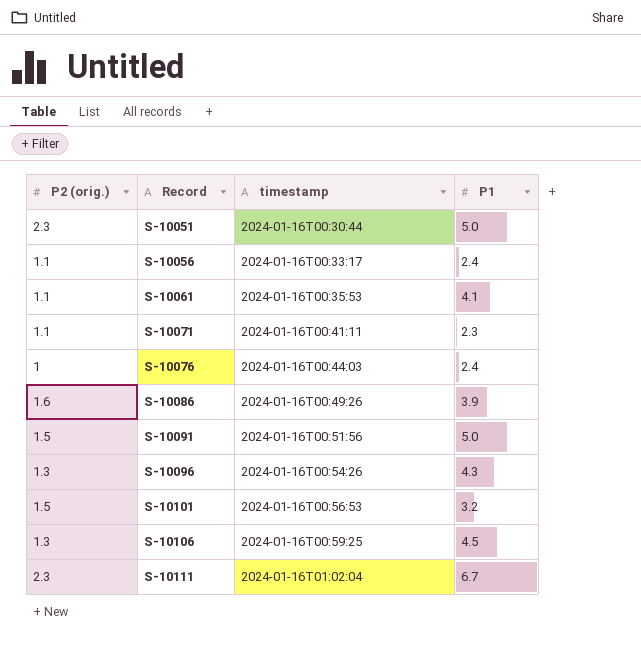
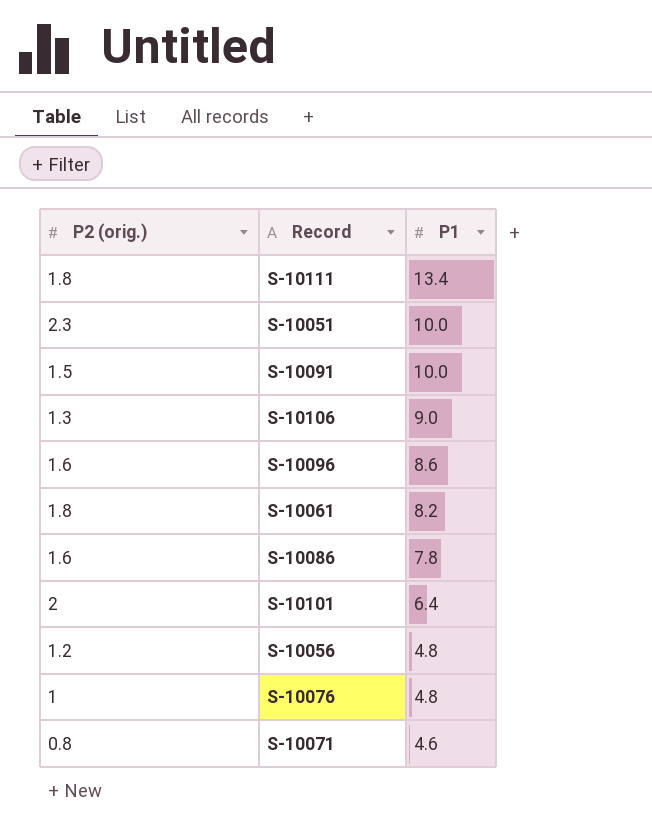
row order: Record ascending -> P1 descending
column timestamp | position: 3 -> none
S-10111 | P2 (orig.): 2.3 -> 1.8
S-10111 | P1: 6.7 -> 13.4
S-10051 | P1: 5.0 -> 10.0
S-10091 | P1: 5.0 -> 10.0
S-10106 | P1: 4.5 -> 9.0
S-10096 | P2 (orig.): 1.3 -> 1.6
S-10096 | P1: 4.3 -> 8.6
S-10061 | P2 (orig.): 1.1 -> 1.8
S-10061 | P1: 4.1 -> 8.2
S-10086 | P1: 3.9 -> 7.8
S-10101 | P2 (orig.): 1.5 -> 2
S-10101 | P1: 3.2 -> 6.4
S-10056 | P2 (orig.): 1.1 -> 1.2
S-10056 | P1: 2.4 -> 4.8
S-10076 | P1: 2.4 -> 4.8
S-10071 | P2 (orig.): 1.1 -> 0.8
S-10071 | P1: 2.3 -> 4.6

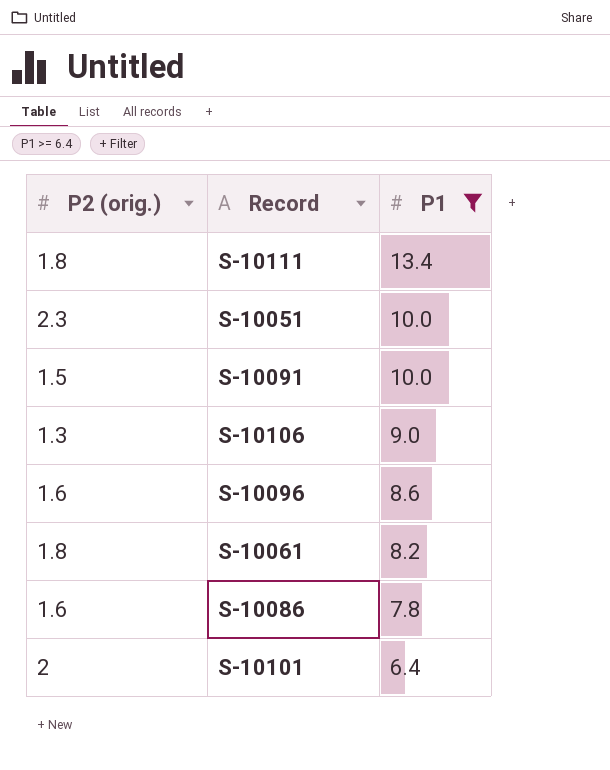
filter: none -> P1 >= 6.4

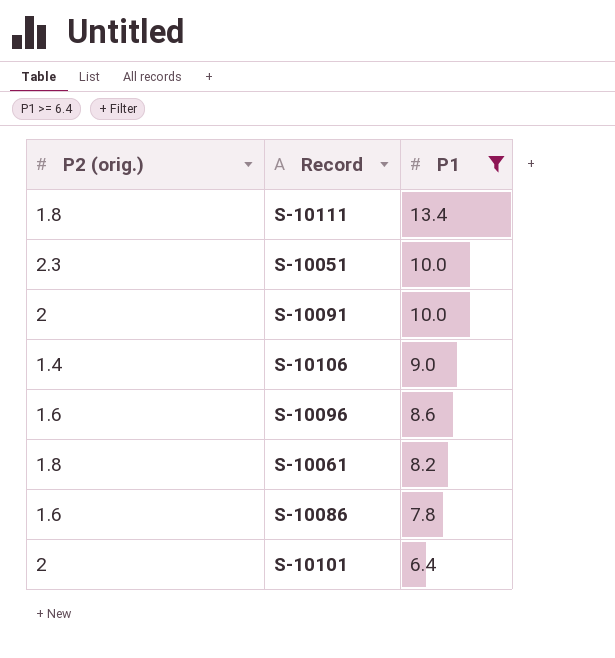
S-10091 | P2 (orig.): 1.5 -> 2
S-10106 | P2 (orig.): 1.3 -> 1.4

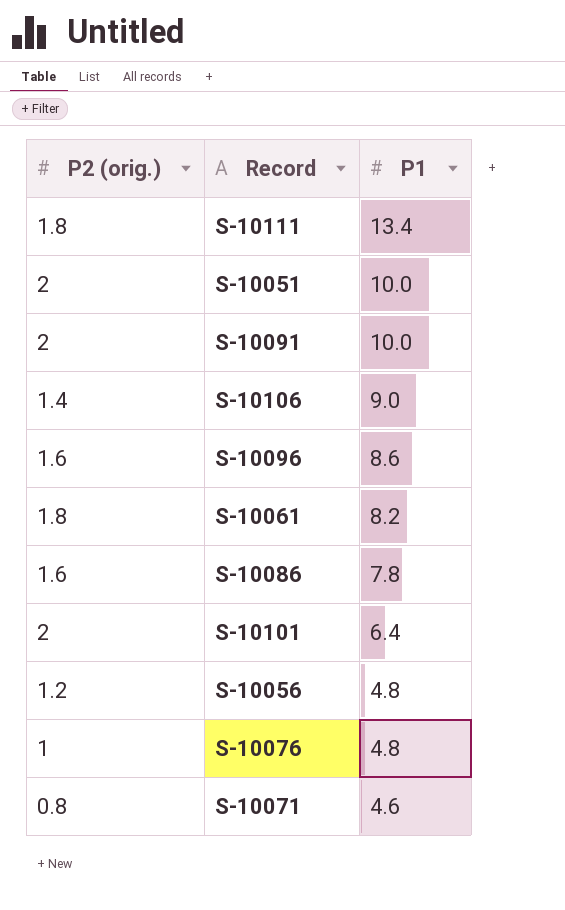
filter: P1 >= 6.4 -> none
S-10051 | P2 (orig.): 2.3 -> 2

